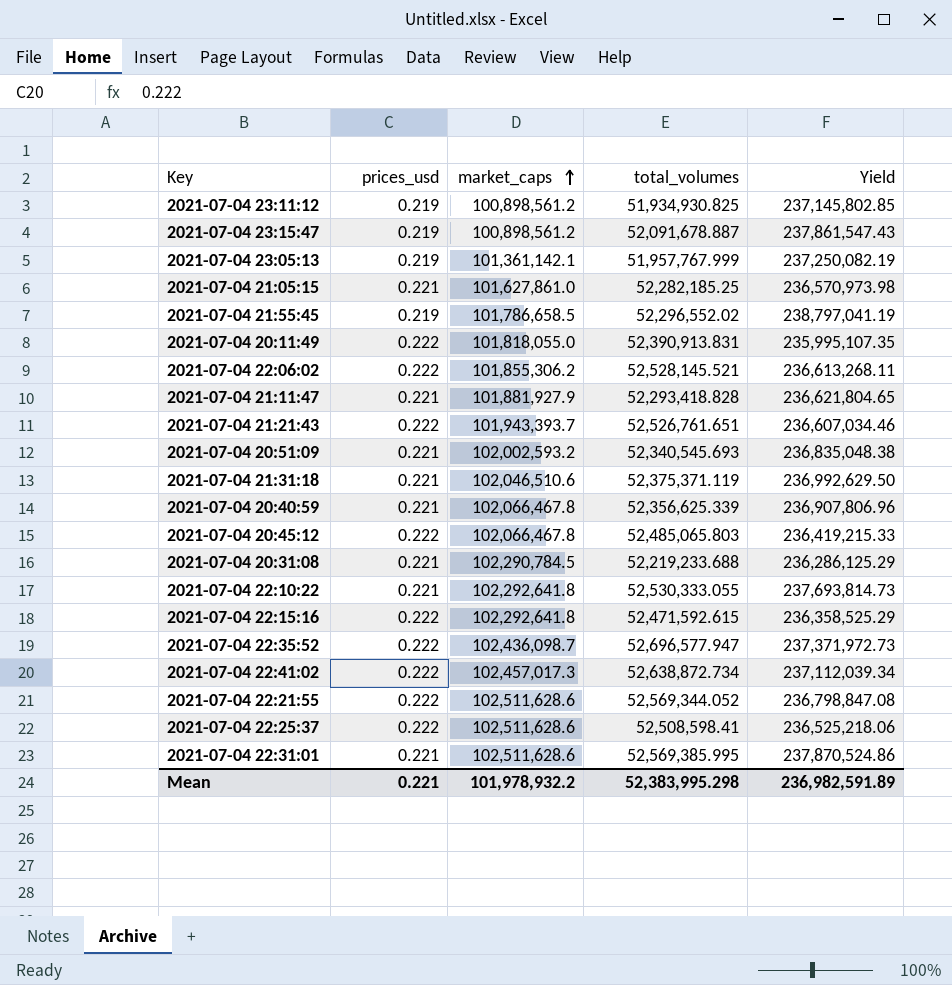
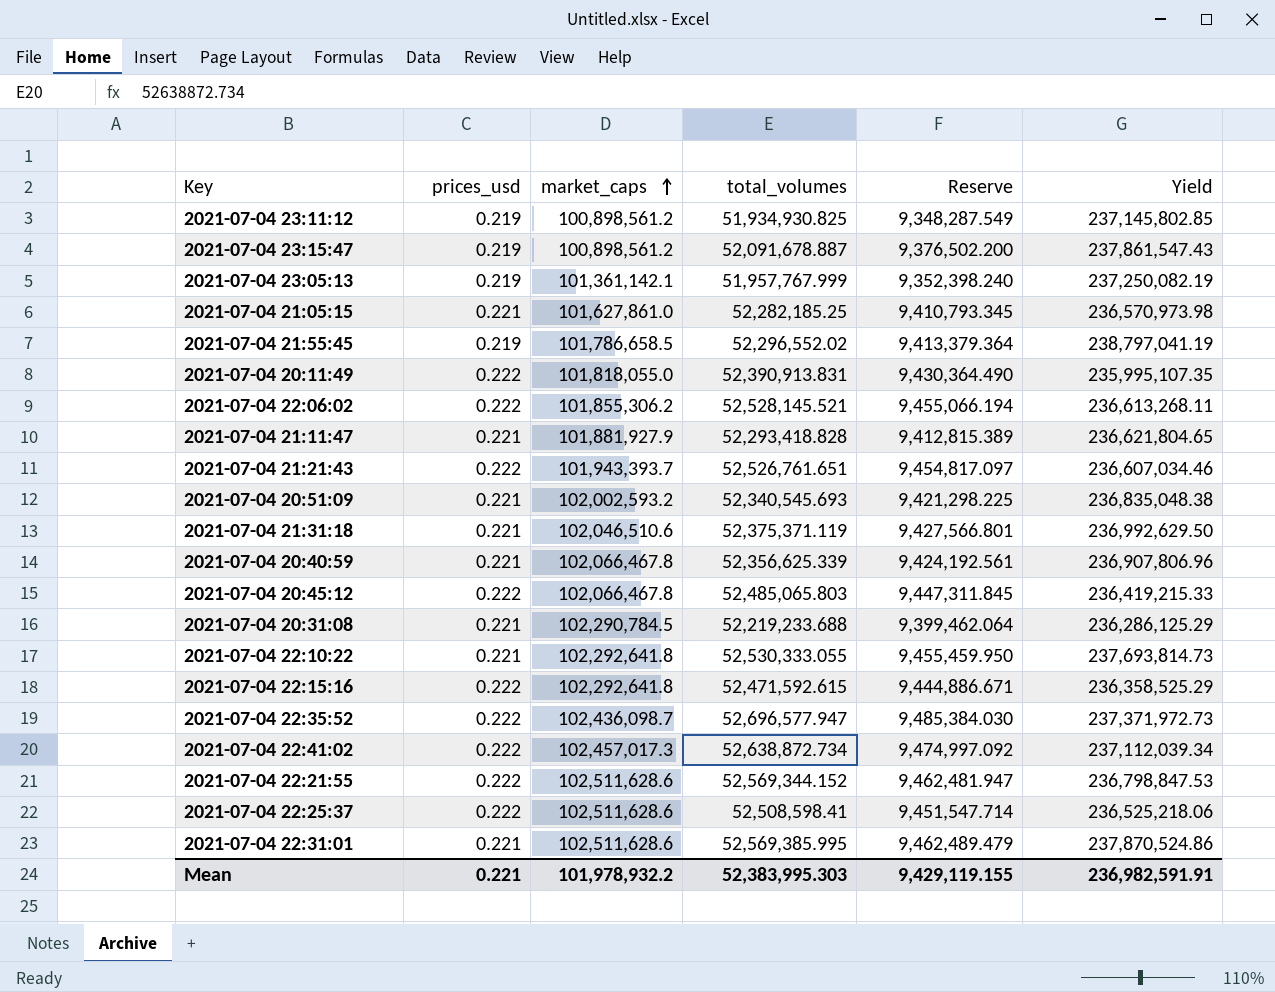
column Reserve | formula: none -> [total_volumes] * 0.18
2021-07-04 22:21:55 | total_volumes: 52,569,344.052 -> 52,569,344.152
2021-07-04 22:21:55 | Yield: 236,798,847.08 -> 236,798,847.53
Mean | total_volumes: 52,383,995.298 -> 52,383,995.303
Mean | Yield: 236,982,591.89 -> 236,982,591.91

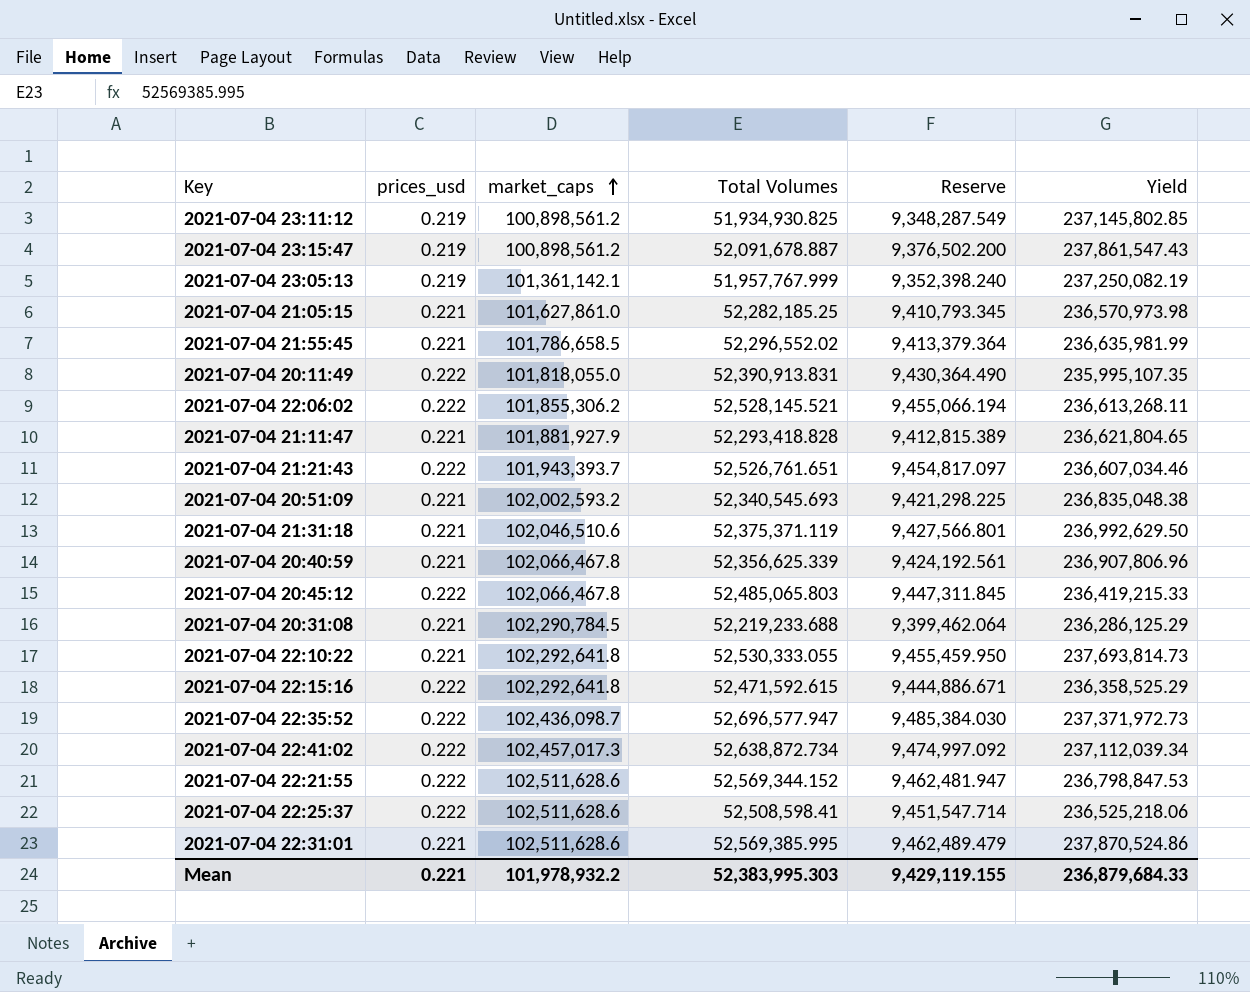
column name: total_volumes -> Total Volumes
2021-07-04 21:55:45 | prices_usd: 0.219 -> 0.221
2021-07-04 21:55:45 | Yield: 238,797,041.19 -> 236,635,981.99
Mean | Yield: 236,982,591.91 -> 236,879,684.33

